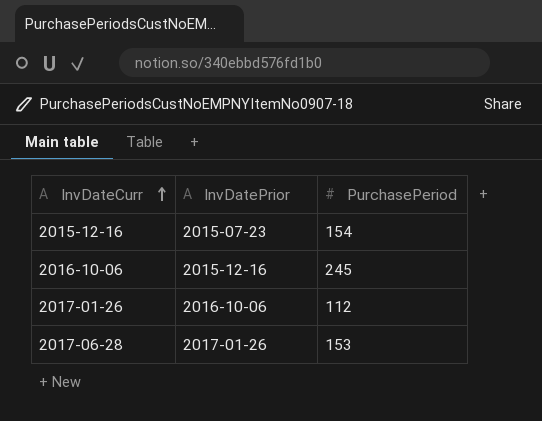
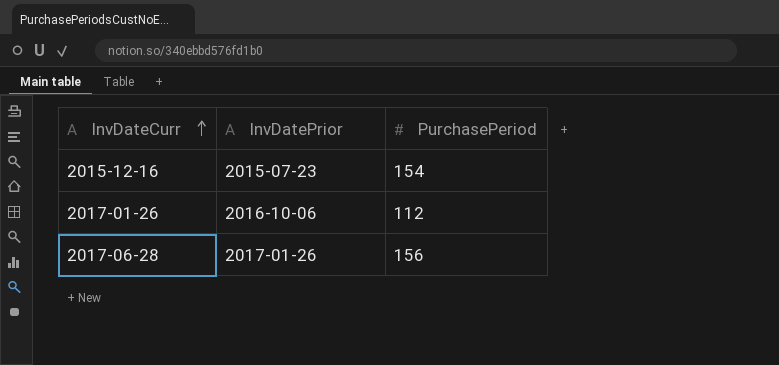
row 2016-10-06: 2015-12-16 | 245 -> none
2017-06-28 | PurchasePeriod: 153 -> 156

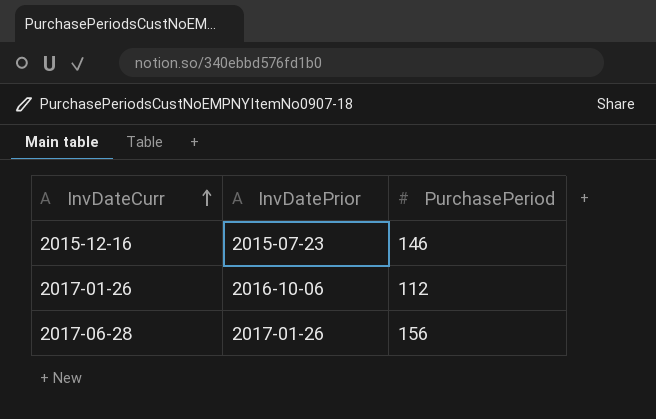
2015-12-16 | PurchasePeriod: 154 -> 146

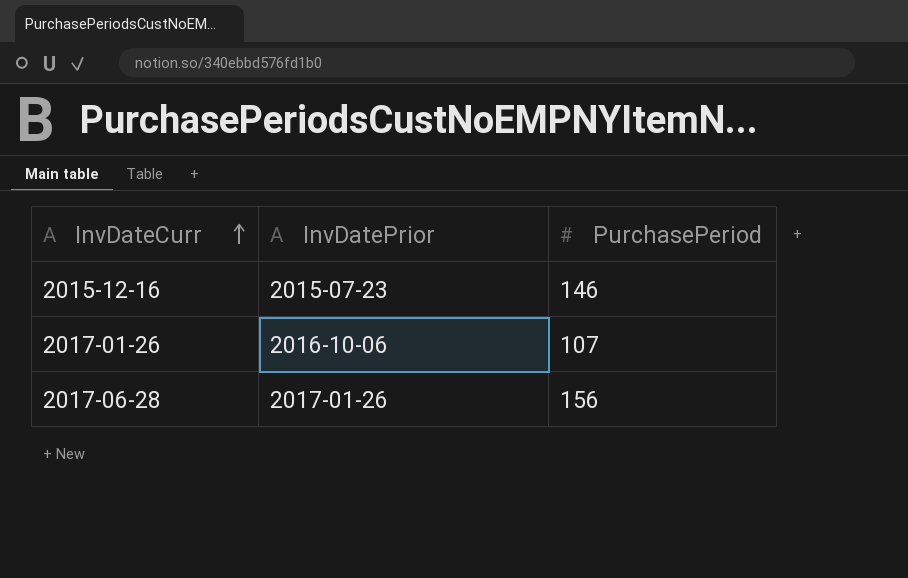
2017-01-26 | PurchasePeriod: 112 -> 107

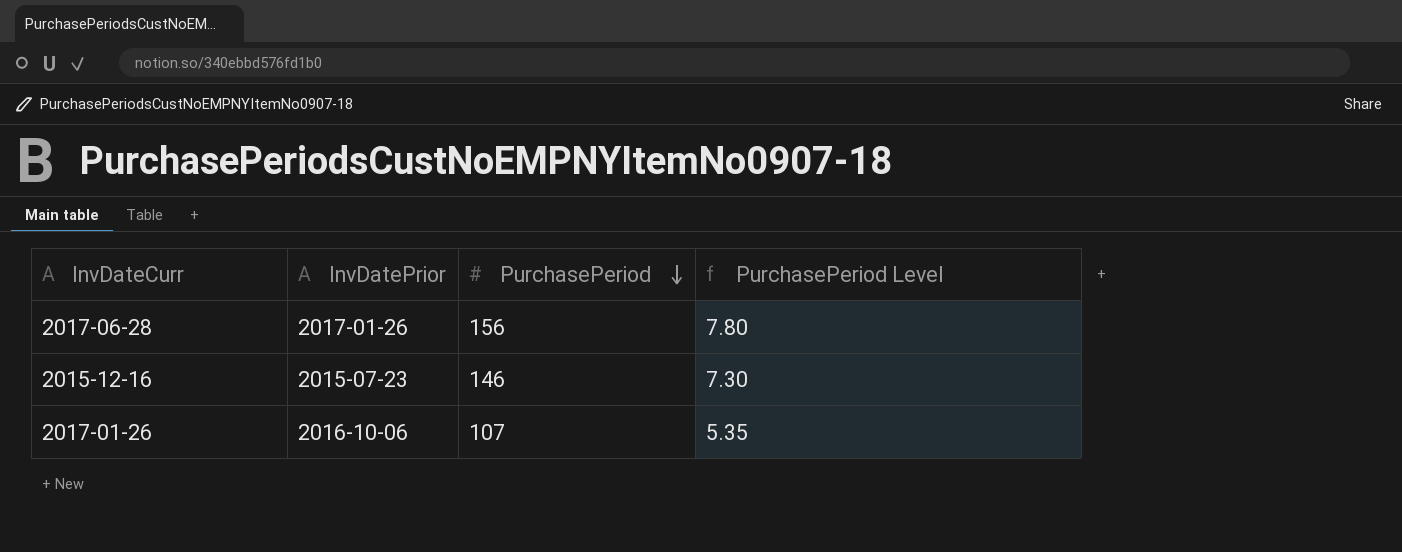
row order: InvDateCurr ascending -> PurchasePeriod descending
column PurchasePeriod Level | formula: none -> [PurchasePeriod] * 0.05

